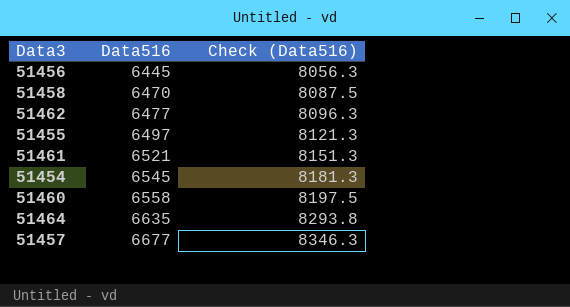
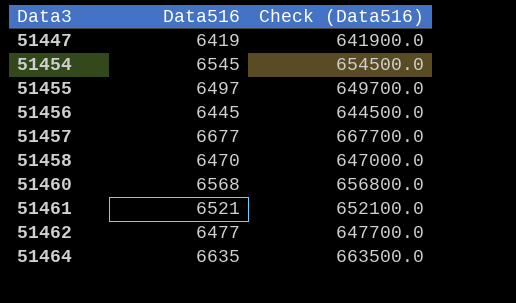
row order: Data516 ascending -> Data3 ascending
column Check (Data516) | formula: [Data516] * 1.25 -> [Data516] * 100
row 51447: none -> 6419 | 641900.0
51460 | Data516: 6558 -> 6568

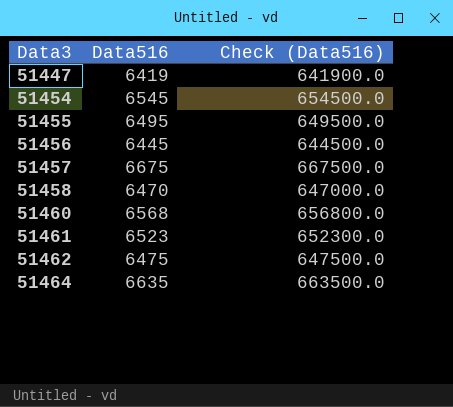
51455 | Data516: 6497 -> 6495
51455 | Check (Data516): 649700.0 -> 649500.0
51457 | Data516: 6677 -> 6675
51457 | Check (Data516): 667700.0 -> 667500.0
51461 | Data516: 6521 -> 6523
51461 | Check (Data516): 652100.0 -> 652300.0
51462 | Data516: 6477 -> 6475
51462 | Check (Data516): 647700.0 -> 647500.0

